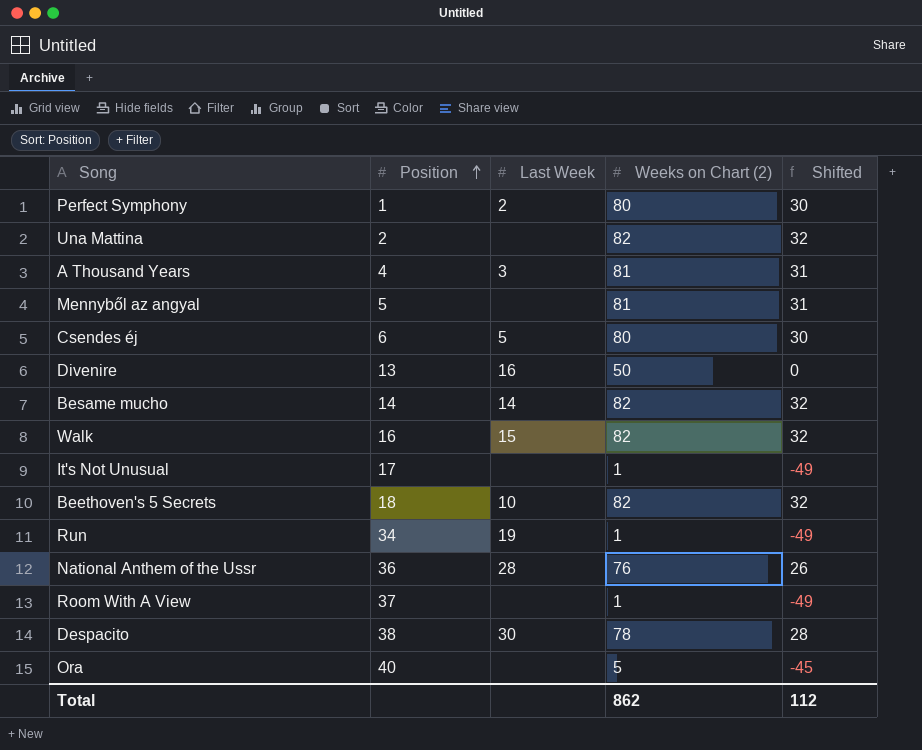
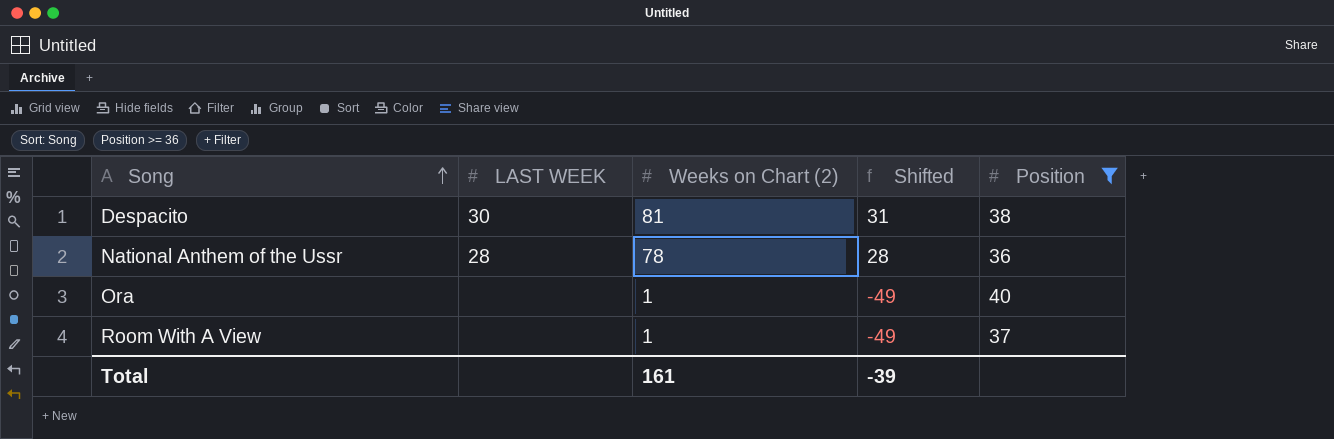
filter: none -> Position >= 36
row order: Position ascending -> Song ascending
column name: Last Week -> LAST WEEK
column Position | position: 2 -> 5
Despacito | Weeks on Chart (2): 78 -> 81
Despacito | Shifted: 28 -> 31
National Anthem of the Ussr | Weeks on Chart (2): 76 -> 78
National Anthem of the Ussr | Shifted: 26 -> 28
Ora | Weeks on Chart (2): 5 -> 1
Ora | Shifted: -45 -> -49
Total | Weeks on Chart (2): 862 -> 161
Total | Shifted: 112 -> -39

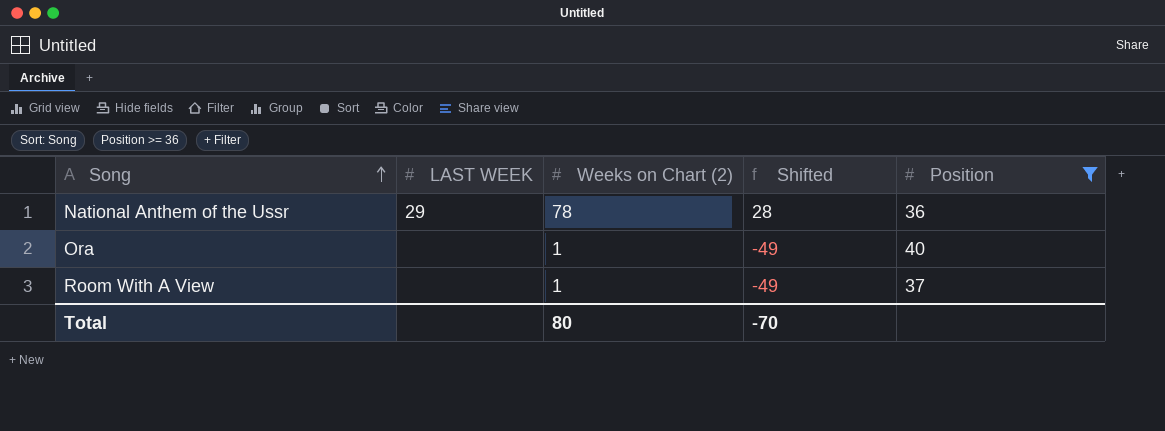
row Despacito: 30 | 81 | 31 | 38 -> none
National Anthem of the Ussr | LAST WEEK: 28 -> 29
Total | Weeks on Chart (2): 161 -> 80
Total | Shifted: -39 -> -70

